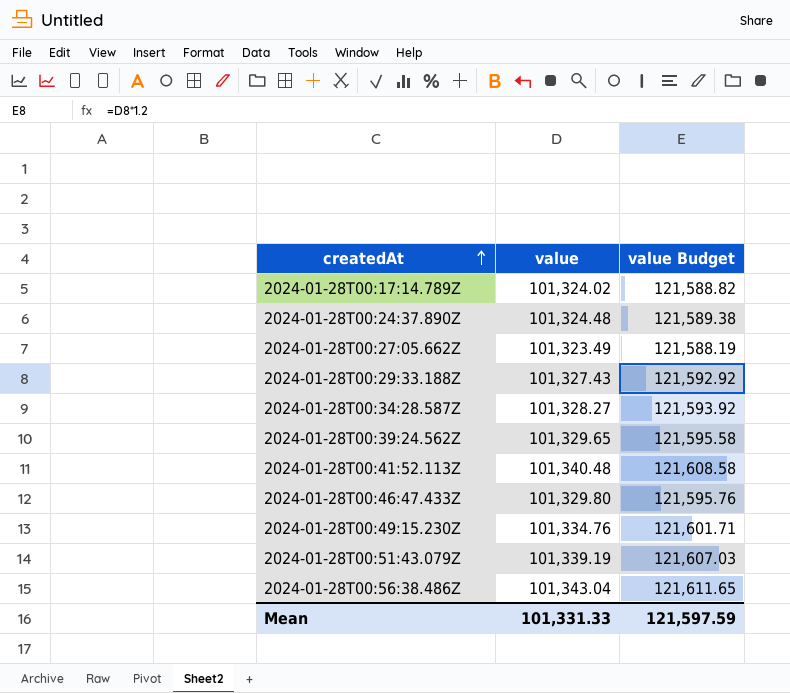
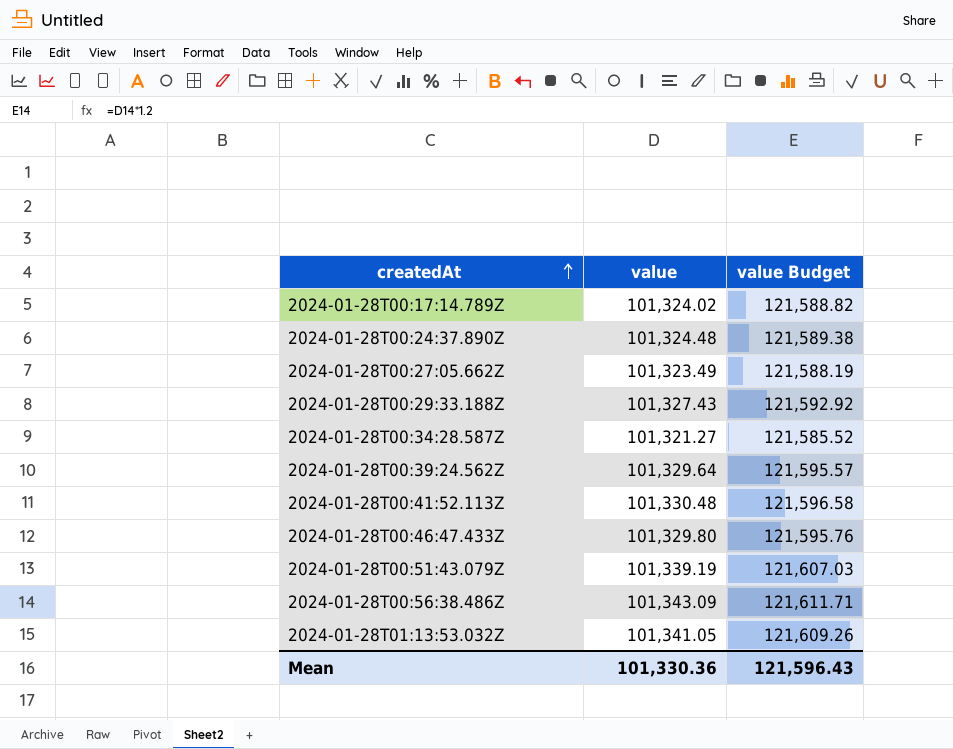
row 2024-01-28T00:49:15.230Z: 101,334.76 | 121,601.71 -> none
2024-01-28T00:34:28.587Z | value: 101,328.27 -> 101,321.27
2024-01-28T00:34:28.587Z | value Budget: 121,593.92 -> 121,585.52
2024-01-28T00:39:24.562Z | value: 101,329.65 -> 101,329.64
2024-01-28T00:39:24.562Z | value Budget: 121,595.58 -> 121,595.57
2024-01-28T00:41:52.113Z | value: 101,340.48 -> 101,330.48
2024-01-28T00:41:52.113Z | value Budget: 121,608.58 -> 121,596.58
2024-01-28T00:56:38.486Z | value: 101,343.04 -> 101,343.09
2024-01-28T00:56:38.486Z | value Budget: 121,611.65 -> 121,611.71
row 2024-01-28T01:13:53.032Z: none -> 101,341.05 | 121,609.26
Mean | value: 101,331.33 -> 101,330.36
Mean | value Budget: 121,597.59 -> 121,596.43

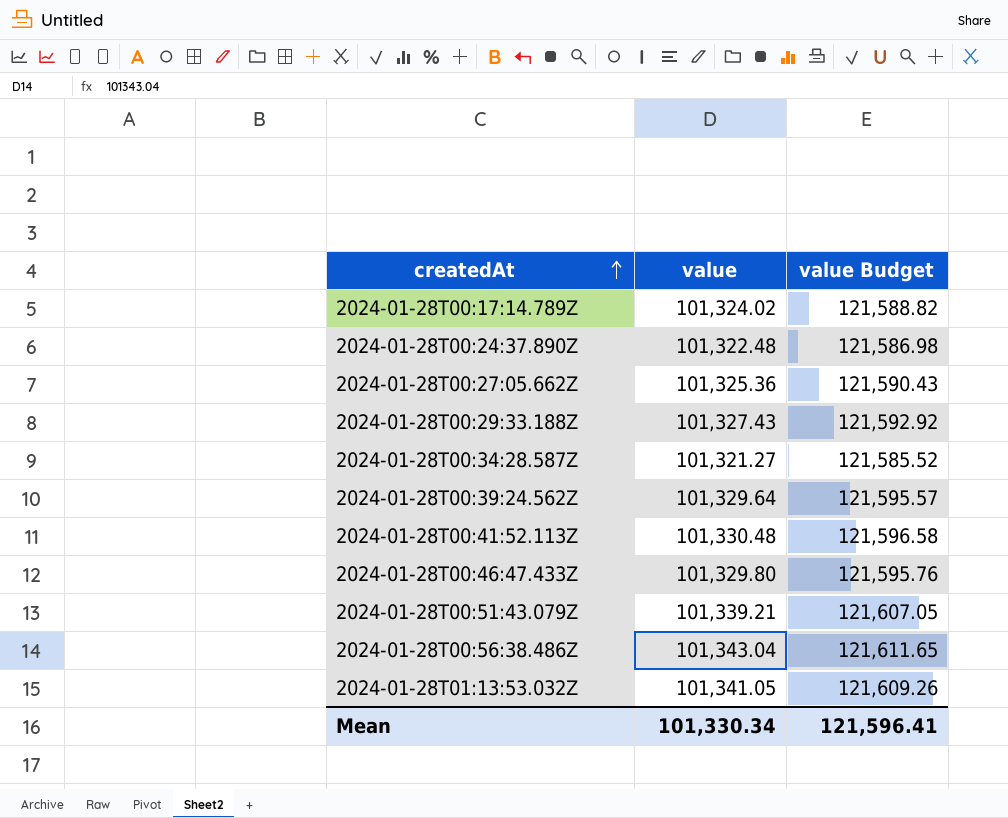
2024-01-28T00:24:37.890Z | value: 101,324.48 -> 101,322.48
2024-01-28T00:24:37.890Z | value Budget: 121,589.38 -> 121,586.98
2024-01-28T00:27:05.662Z | value: 101,323.49 -> 101,325.36
2024-01-28T00:27:05.662Z | value Budget: 121,588.19 -> 121,590.43
2024-01-28T00:51:43.079Z | value: 101,339.19 -> 101,339.21
2024-01-28T00:51:43.079Z | value Budget: 121,607.03 -> 121,607.05
2024-01-28T00:56:38.486Z | value: 101,343.09 -> 101,343.04
2024-01-28T00:56:38.486Z | value Budget: 121,611.71 -> 121,611.65
Mean | value: 101,330.36 -> 101,330.34
Mean | value Budget: 121,596.43 -> 121,596.41

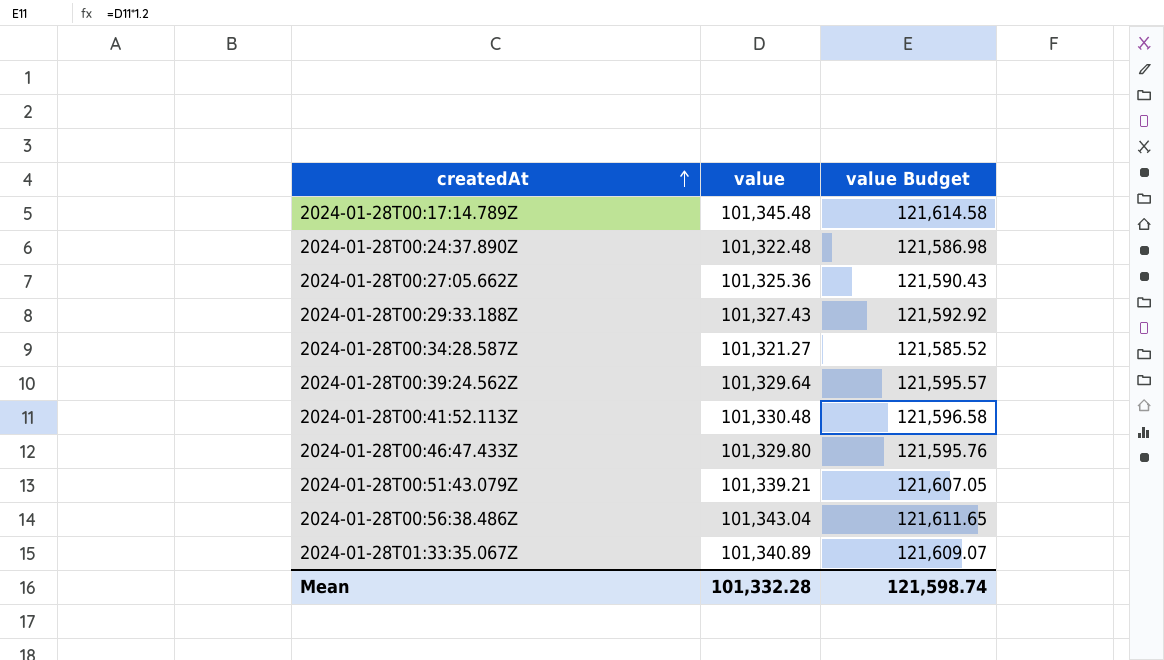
row 2024-01-28T01:13:53.032Z: 101,341.05 | 121,609.26 -> none
2024-01-28T00:17:14.789Z | value: 101,324.02 -> 101,345.48
2024-01-28T00:17:14.789Z | value Budget: 121,588.82 -> 121,614.58
row 2024-01-28T01:33:35.067Z: none -> 101,340.89 | 121,609.07
Mean | value: 101,330.34 -> 101,332.28
Mean | value Budget: 121,596.41 -> 121,598.74

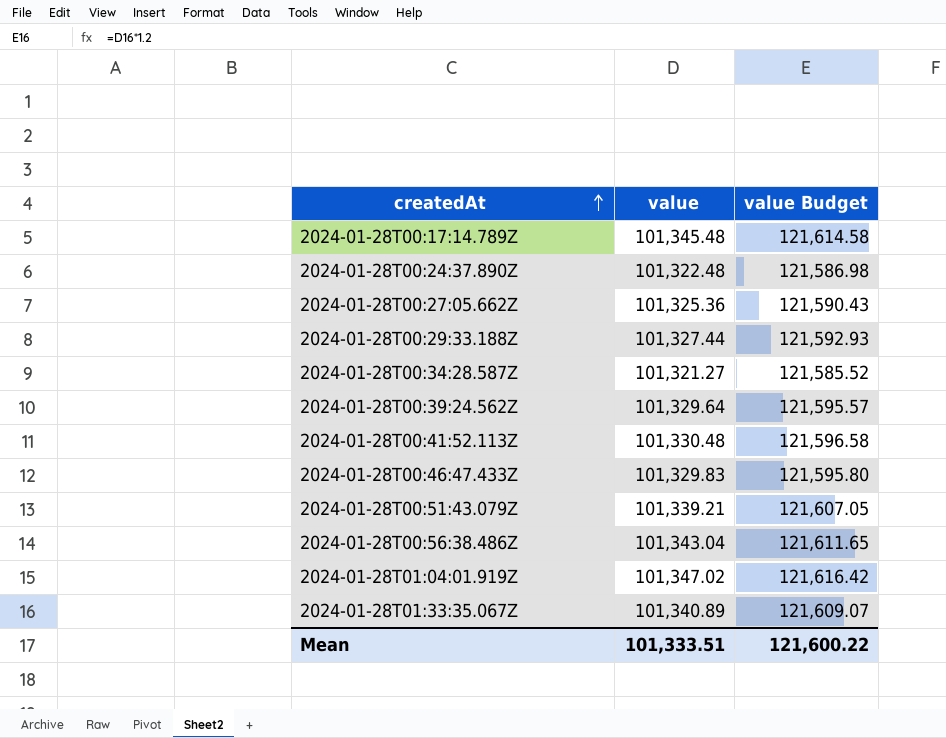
2024-01-28T00:29:33.188Z | value: 101,327.43 -> 101,327.44
2024-01-28T00:29:33.188Z | value Budget: 121,592.92 -> 121,592.93
2024-01-28T00:46:47.433Z | value: 101,329.80 -> 101,329.83
2024-01-28T00:46:47.433Z | value Budget: 121,595.76 -> 121,595.80
row 2024-01-28T01:04:01.919Z: none -> 101,347.02 | 121,616.42
Mean | value: 101,332.28 -> 101,333.51
Mean | value Budget: 121,598.74 -> 121,600.22

